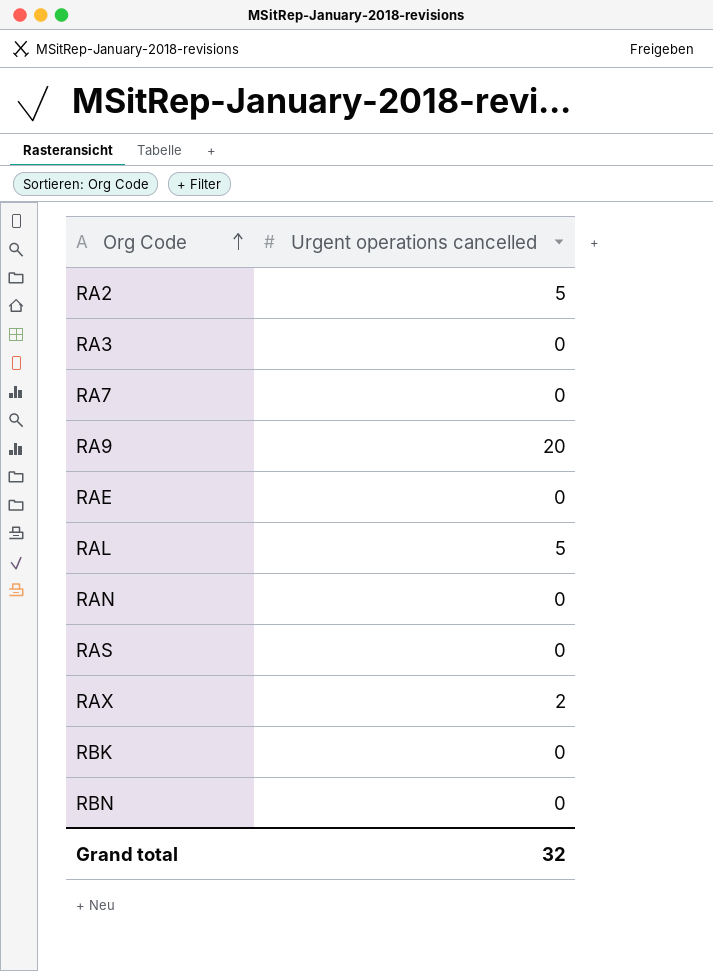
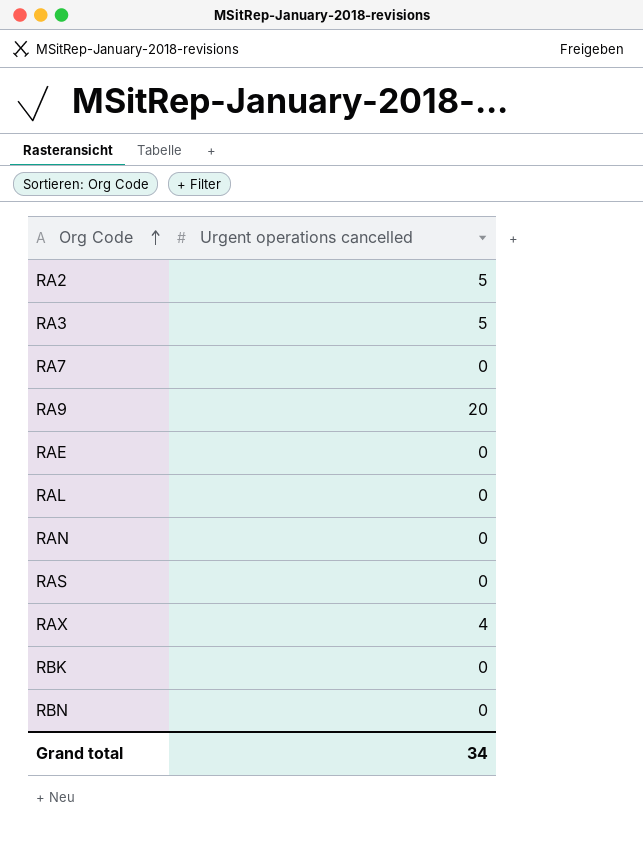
RA3 | Urgent operations cancelled: 0 -> 5
RAL | Urgent operations cancelled: 5 -> 0
RAX | Urgent operations cancelled: 2 -> 4
Grand total | Urgent operations cancelled: 32 -> 34

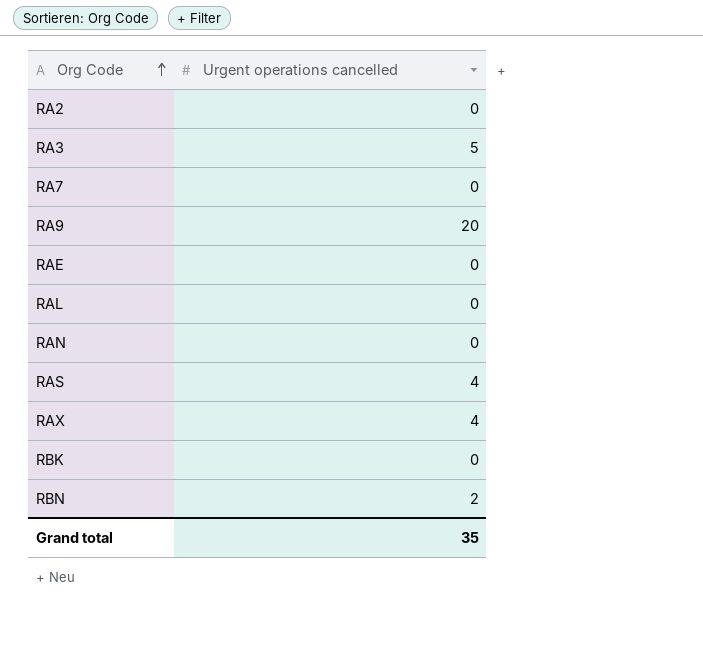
RA2 | Urgent operations cancelled: 5 -> 0
RAS | Urgent operations cancelled: 0 -> 4
RBN | Urgent operations cancelled: 0 -> 2
Grand total | Urgent operations cancelled: 34 -> 35

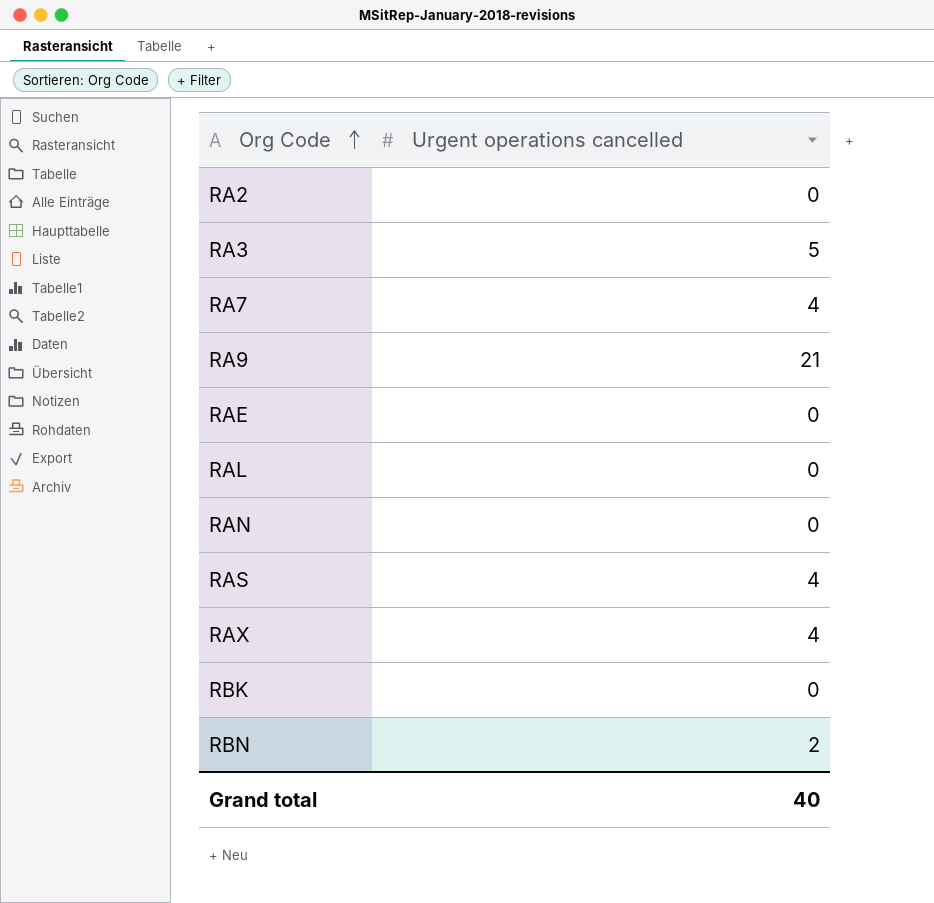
RA7 | Urgent operations cancelled: 0 -> 4
RA9 | Urgent operations cancelled: 20 -> 21
Grand total | Urgent operations cancelled: 35 -> 40

